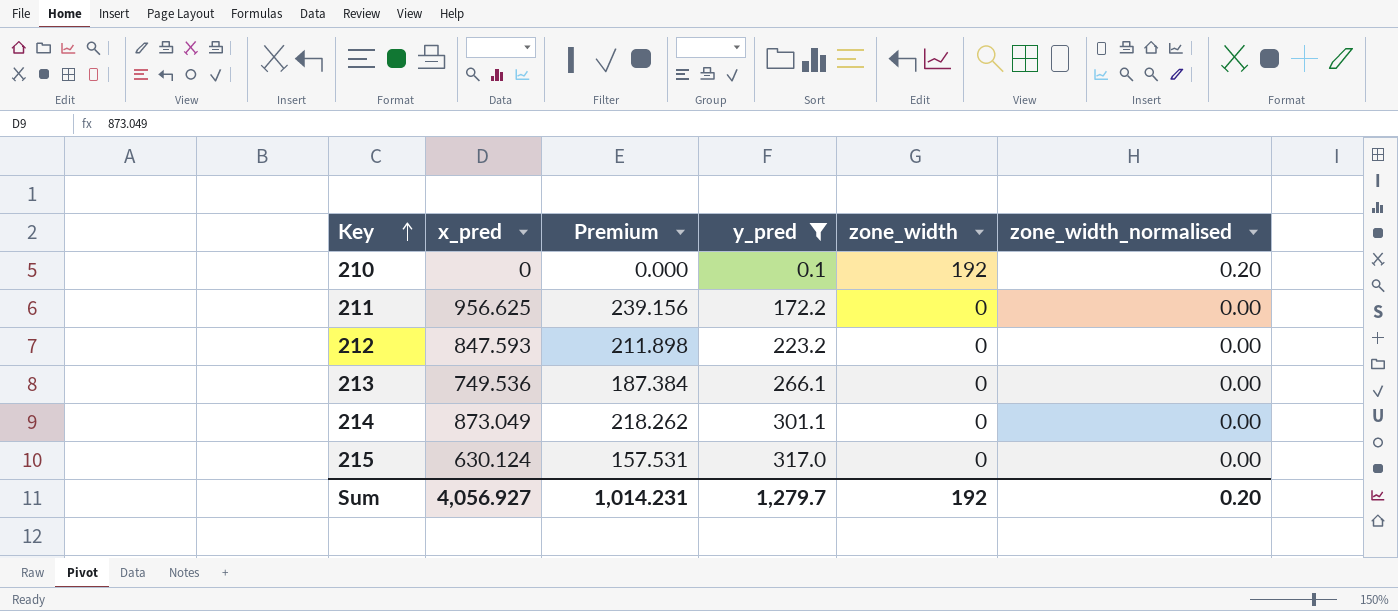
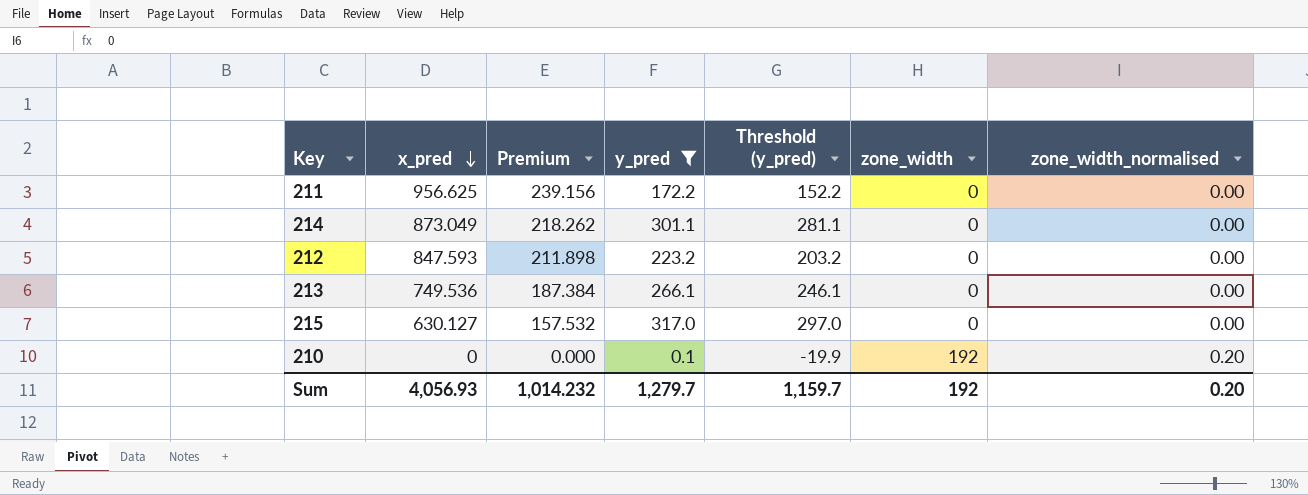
row order: Key ascending -> x_pred descending
column Threshold (y_pred) | formula: none -> [y_pred] - 20
215 | x_pred: 630.124 -> 630.127
215 | Premium: 157.531 -> 157.532
Sum | x_pred: 4,056.927 -> 4,056.93
Sum | Premium: 1,014.231 -> 1,014.232

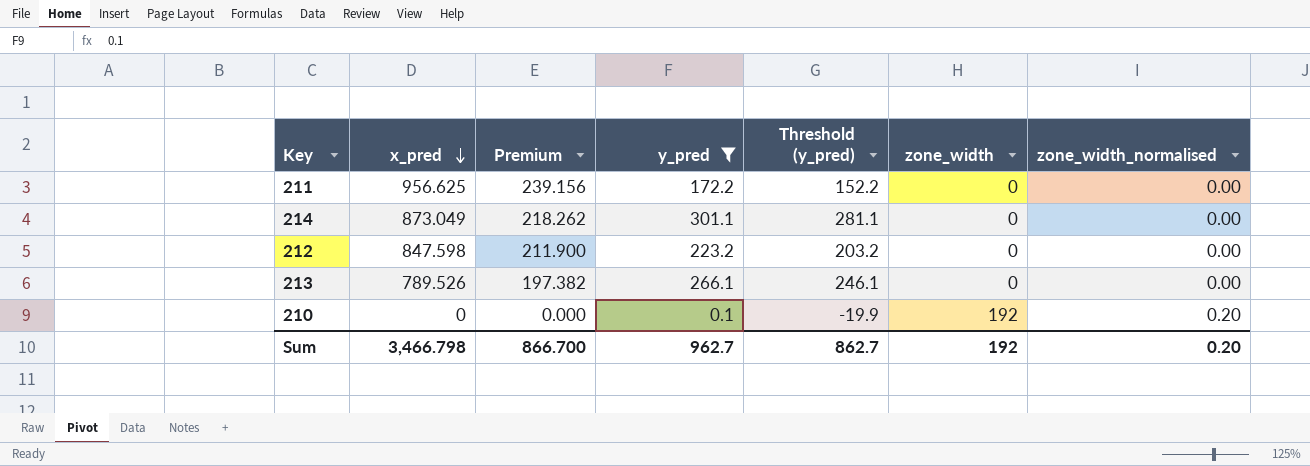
row 215: 630.127 | 157.532 | 317.0 | 297.0 | 0 | 0.00 -> none
212 | x_pred: 847.593 -> 847.598
212 | Premium: 211.898 -> 211.900
213 | x_pred: 749.536 -> 789.526
213 | Premium: 187.384 -> 197.382
Sum | x_pred: 4,056.93 -> 3,466.798
Sum | Premium: 1,014.232 -> 866.700
Sum | y_pred: 1,279.7 -> 962.7
Sum | Threshold (y_pred): 1,159.7 -> 862.7

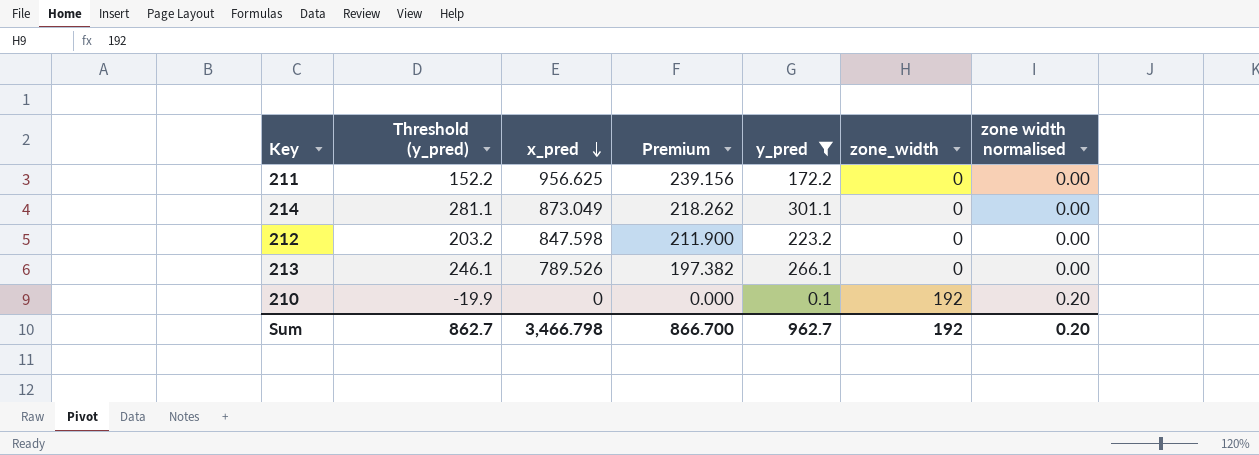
column Threshold (y_pred) | position: 5 -> 2
column name: zone_width_normalised -> zone width normalised

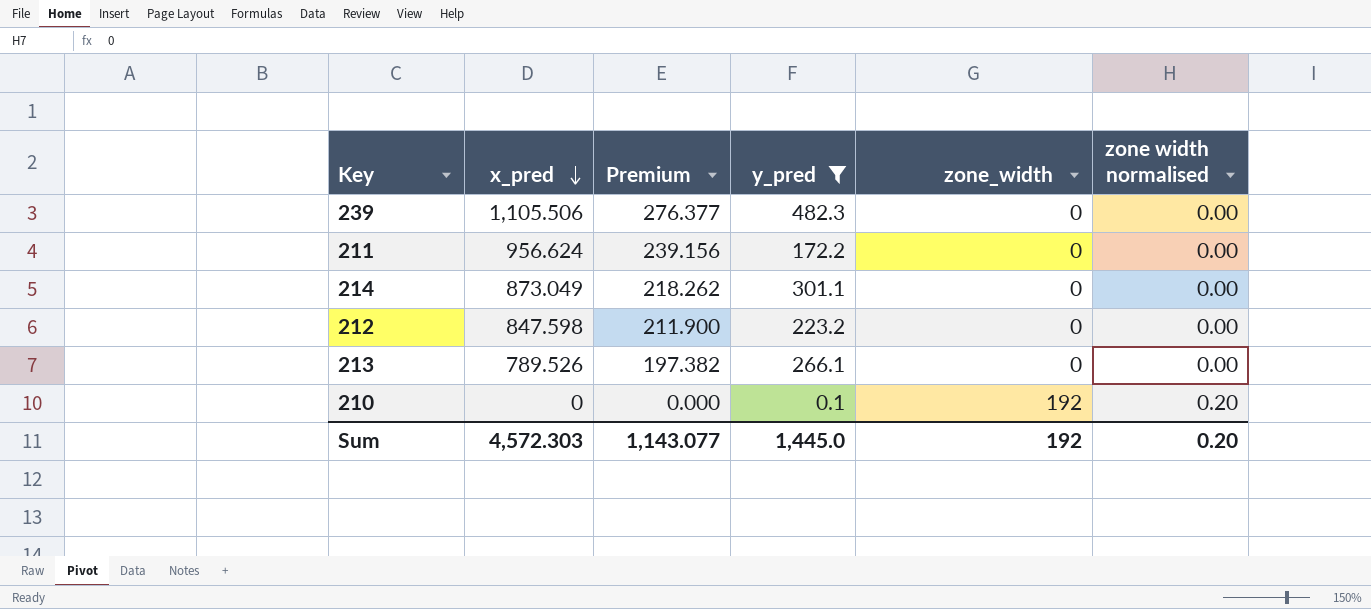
column Threshold (y_pred) | formula: [y_pred] - 20 -> none
row 239: none -> 1,105.506 | 276.377 | 482.3 | 0 | 0.00
211 | x_pred: 956.625 -> 956.624
Sum | x_pred: 3,466.798 -> 4,572.303
Sum | Premium: 866.700 -> 1,143.077
Sum | y_pred: 962.7 -> 1,445.0

